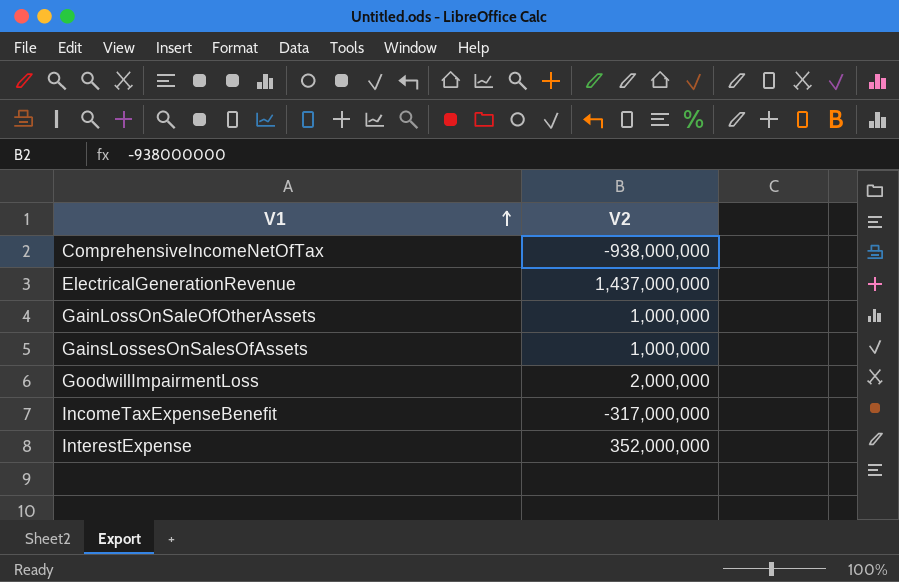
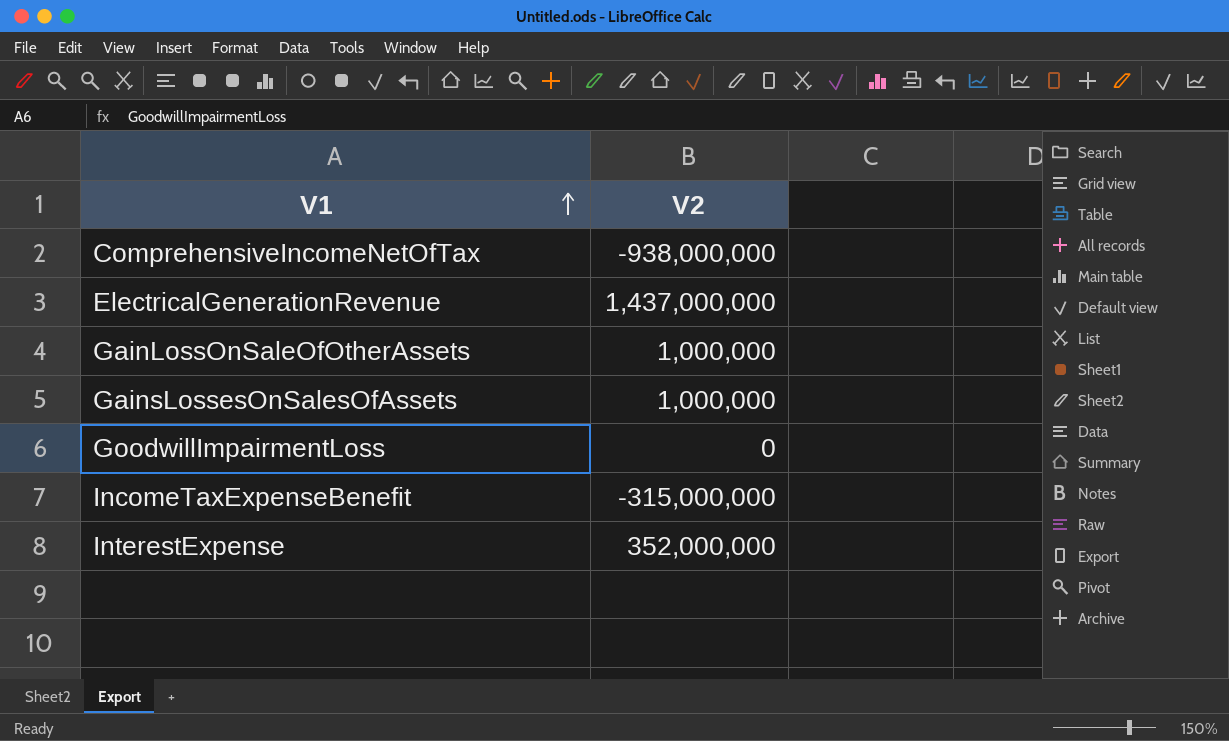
GoodwillImpairmentLoss | V2: 2,000,000 -> 0
IncomeTaxExpenseBenefit | V2: -317,000,000 -> -315,000,000

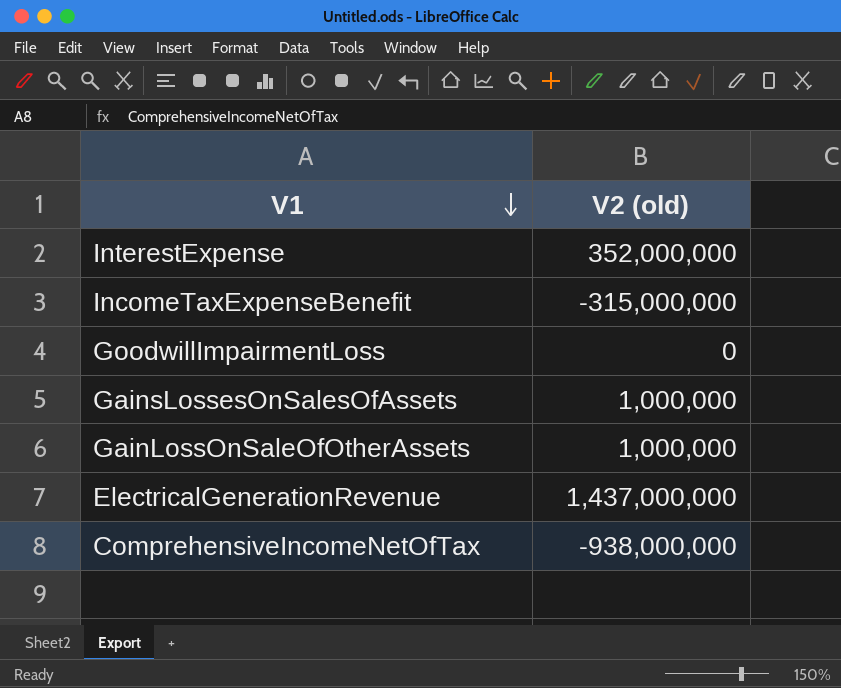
row order: V1 ascending -> V1 descending
column name: V2 -> V2 (old)

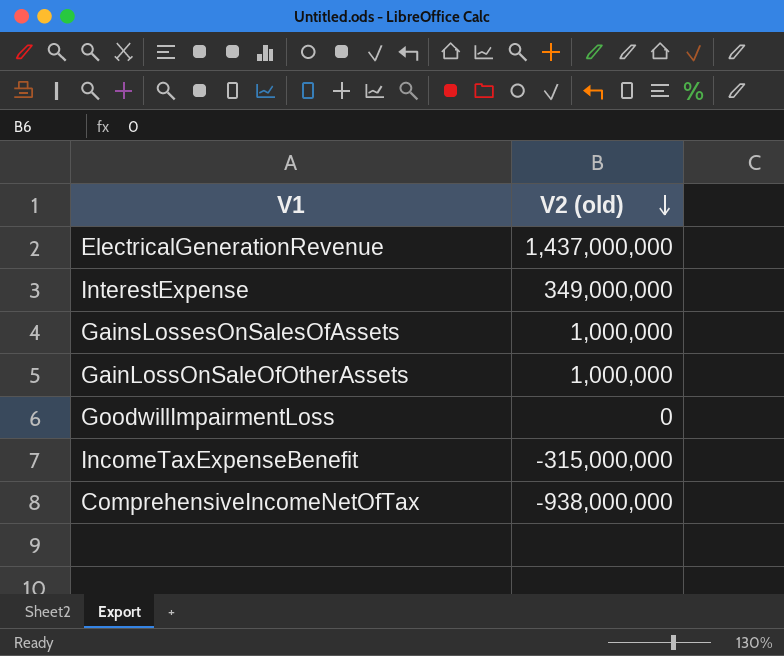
row order: V1 descending -> V2 (old) descending
InterestExpense | V2 (old): 352,000,000 -> 349,000,000

